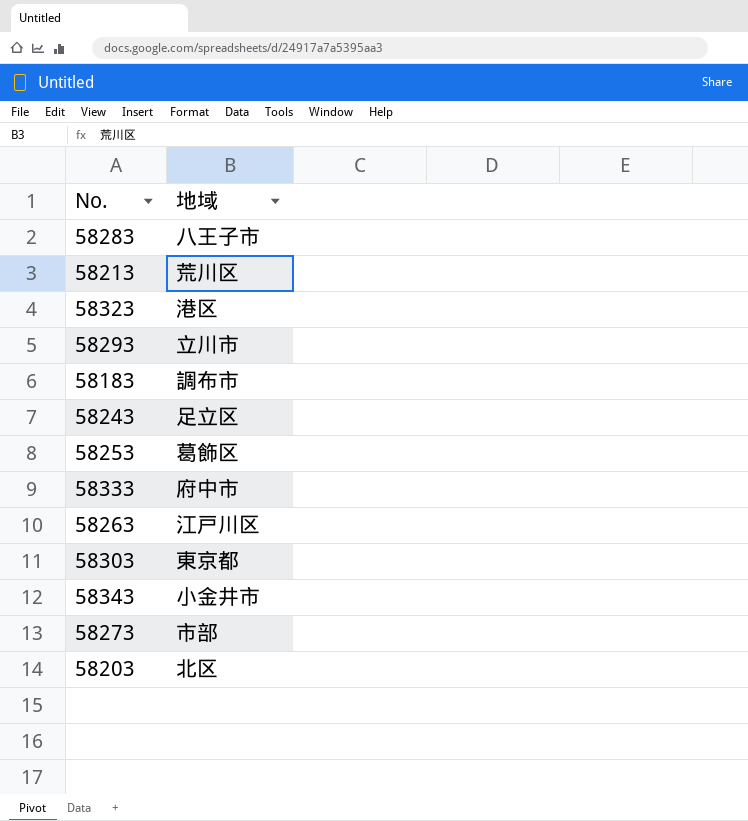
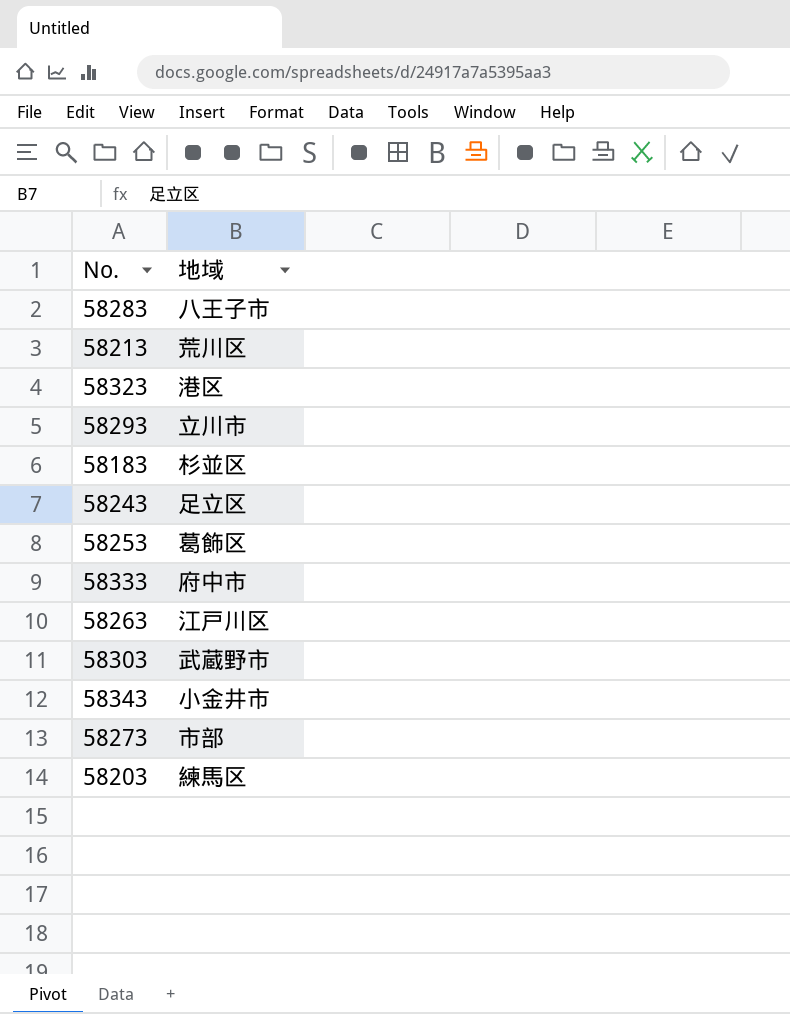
58183 | 地域: 調布市 -> 杉並区
58303 | 地域: 東京都 -> 武蔵野市
58203 | 地域: 北区 -> 練馬区

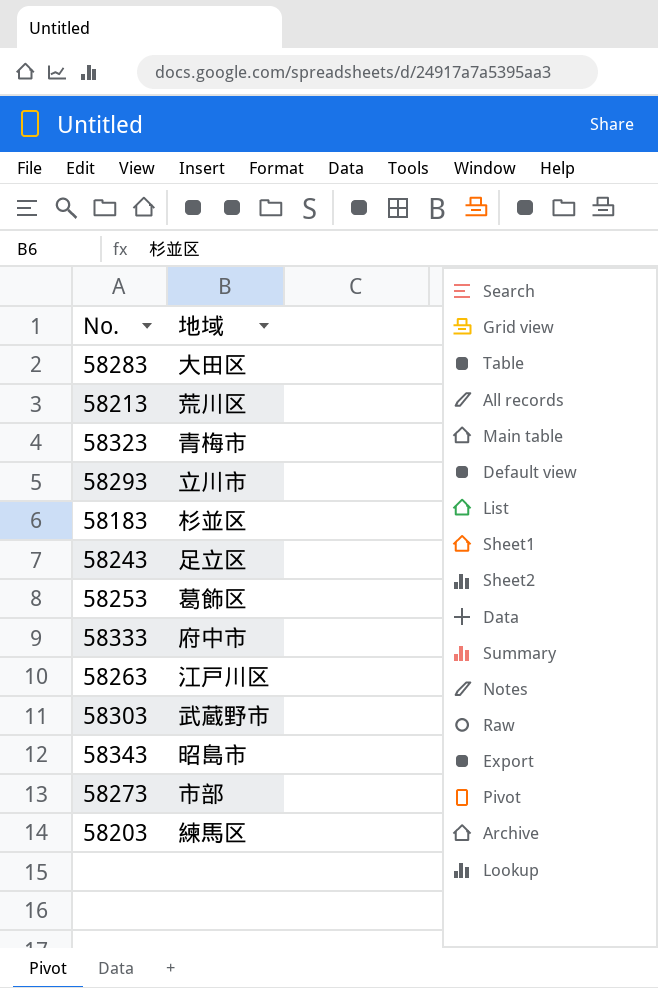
58283 | 地域: 八王子市 -> 大田区
58323 | 地域: 港区 -> 青梅市
58343 | 地域: 小金井市 -> 昭島市

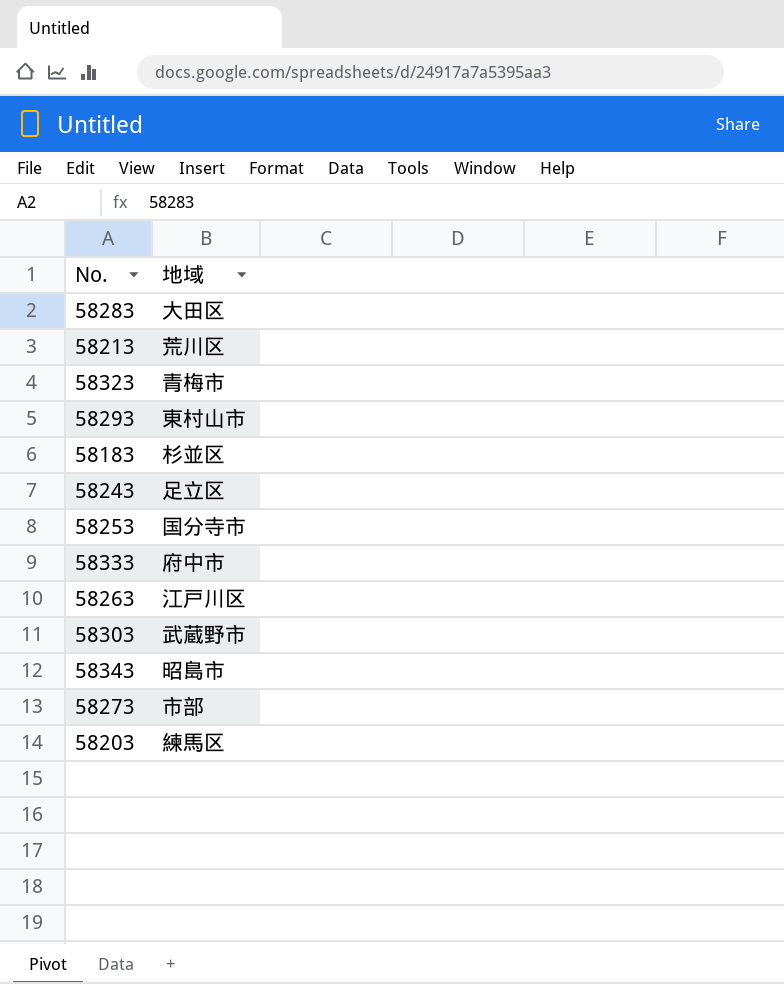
58293 | 地域: 立川市 -> 東村山市
58253 | 地域: 葛飾区 -> 国分寺市

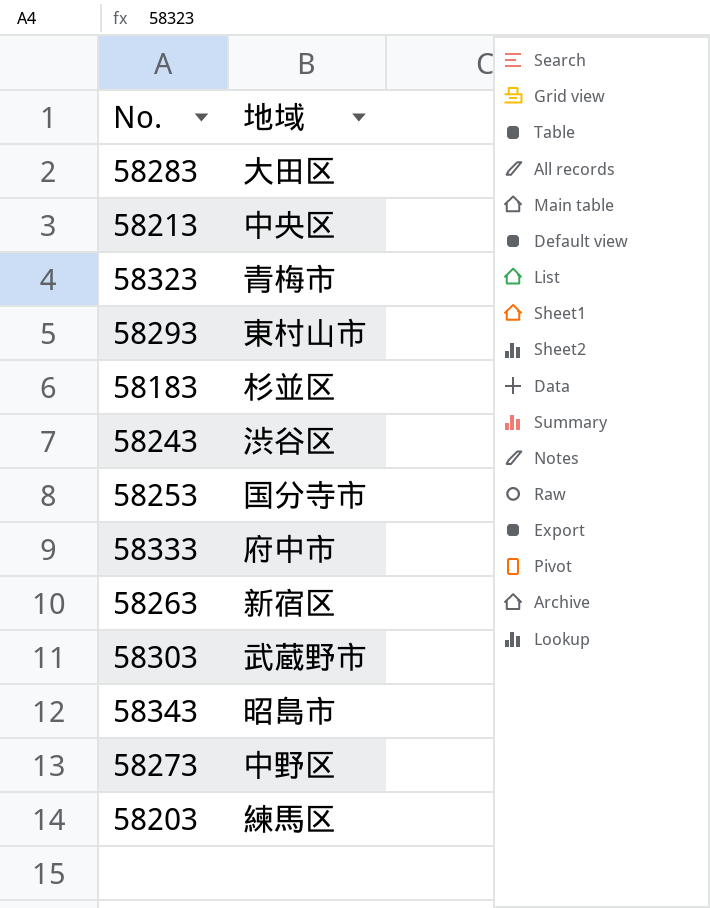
58213 | 地域: 荒川区 -> 中央区
58243 | 地域: 足立区 -> 渋谷区
58263 | 地域: 江戸川区 -> 新宿区
58273 | 地域: 市部 -> 中野区

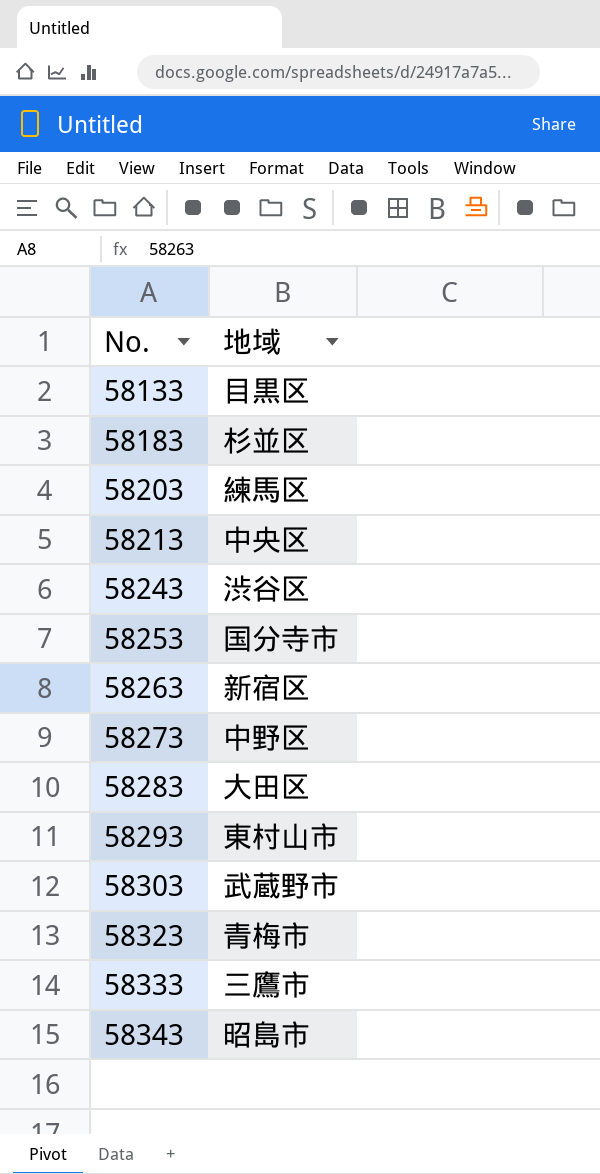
row order: none -> No. ascending
row 58133: none -> 目黒区
58333 | 地域: 府中市 -> 三鷹市

